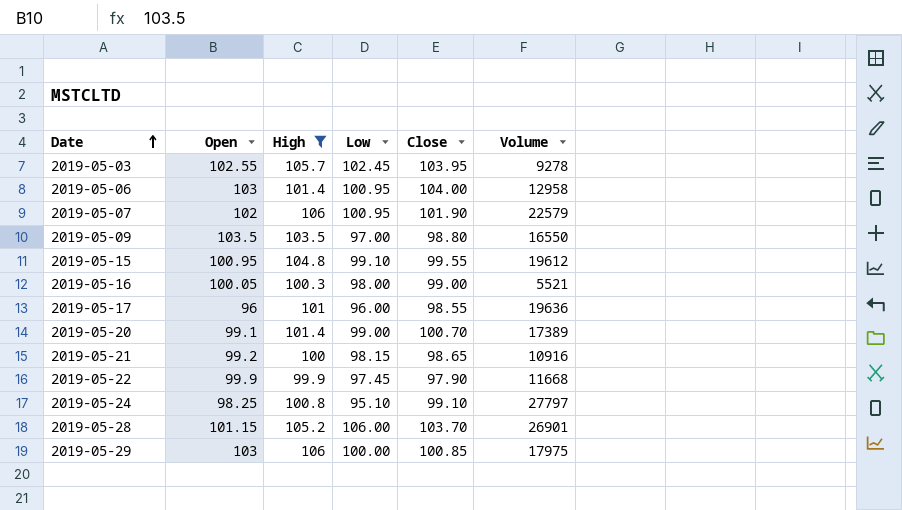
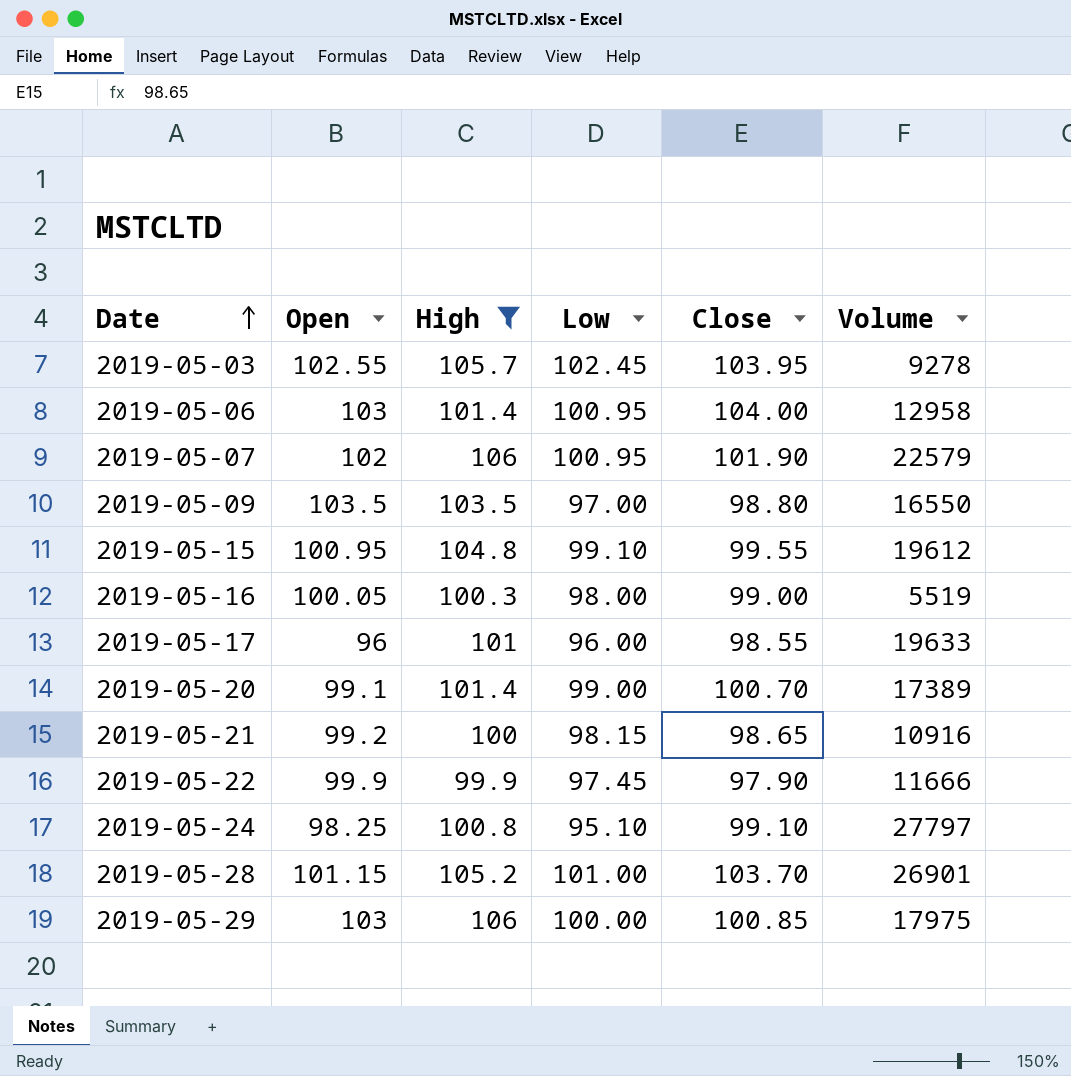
2019-05-16 | Volume: 5521 -> 5519
2019-05-17 | Volume: 19636 -> 19633
2019-05-22 | Volume: 11668 -> 11666
2019-05-28 | Low: 106.00 -> 101.00

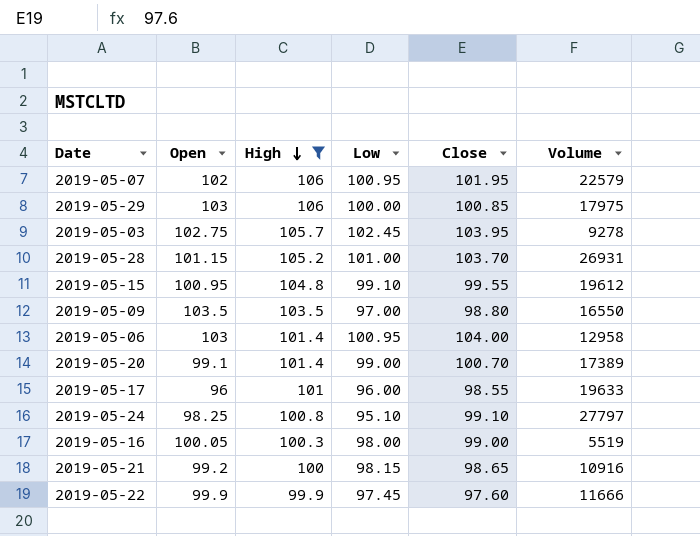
row order: Date ascending -> High descending
2019-05-07 | Close: 101.90 -> 101.95
2019-05-03 | Open: 102.55 -> 102.75
2019-05-28 | Volume: 26901 -> 26931
2019-05-22 | Close: 97.90 -> 97.60

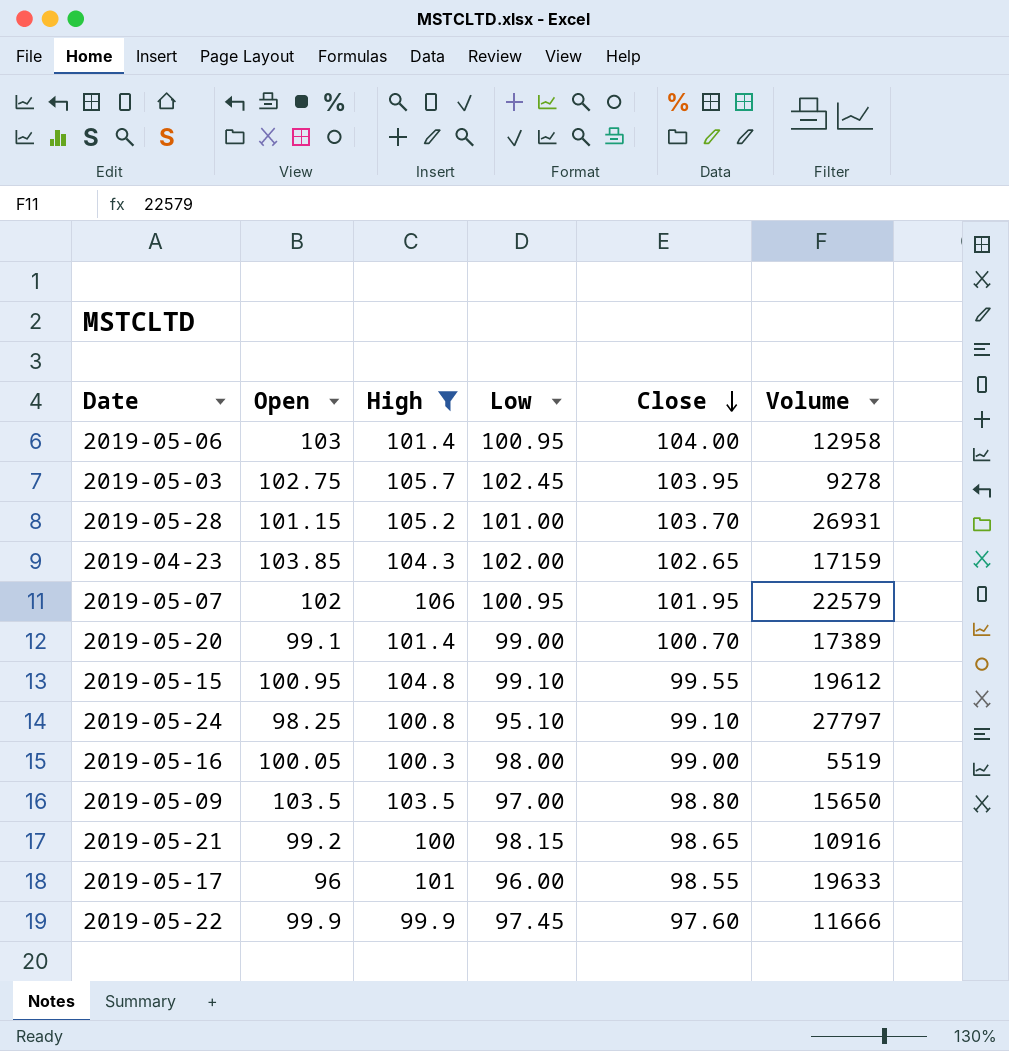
row order: High descending -> Close descending
row 2019-05-29: 103 | 106 | 100.00 | 100.85 | 17975 -> none
row 2019-04-23: none -> 103.85 | 104.3 | 102.00 | 102.65 | 17159
2019-05-09 | Volume: 16550 -> 15650

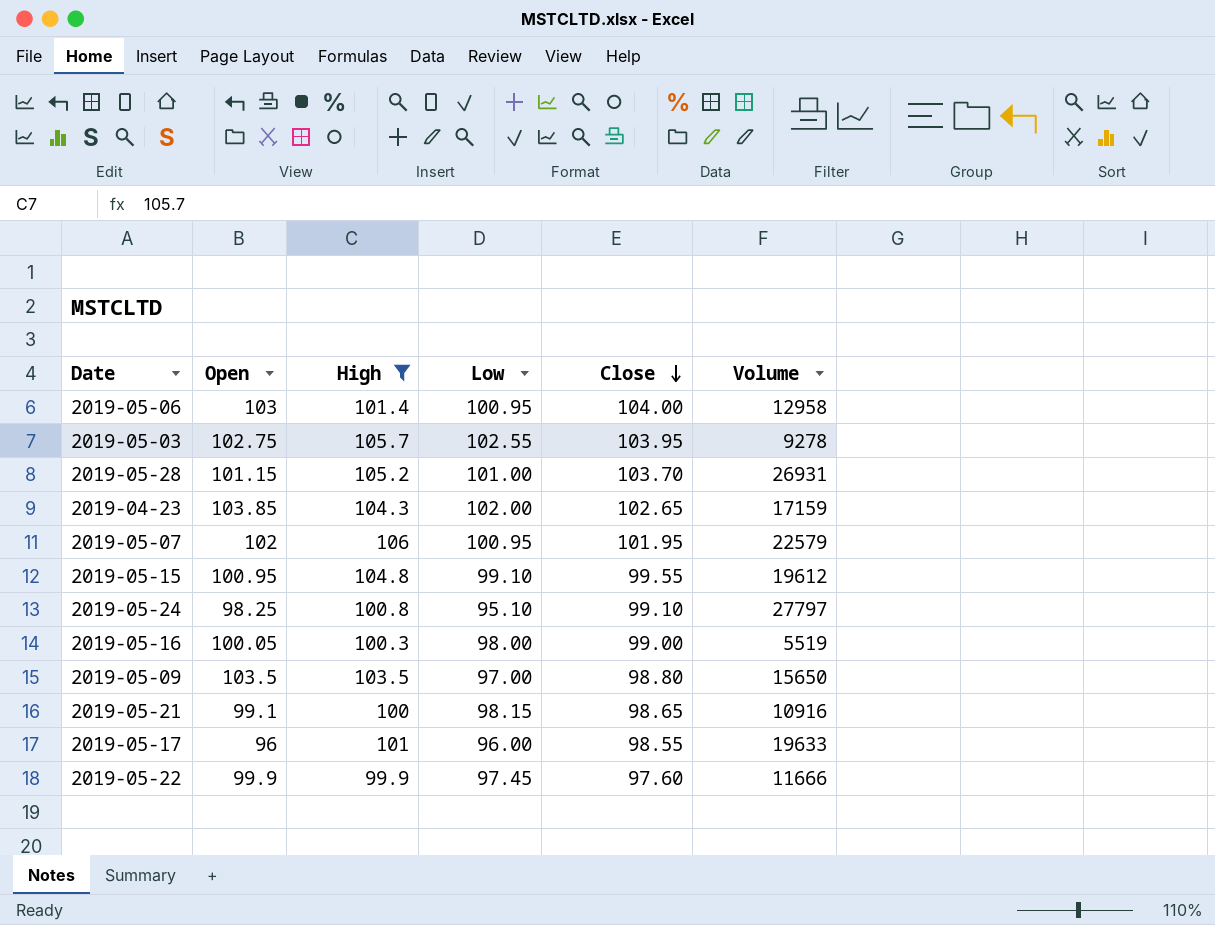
row 2019-05-20: 99.1 | 101.4 | 99.00 | 100.70 | 17389 -> none
2019-05-03 | Low: 102.45 -> 102.55
2019-05-21 | Open: 99.2 -> 99.1

